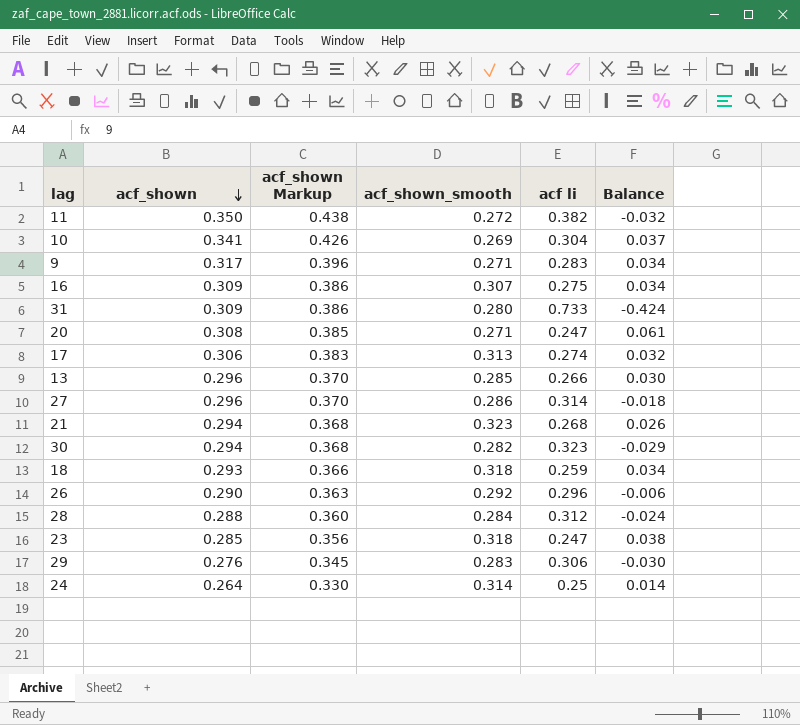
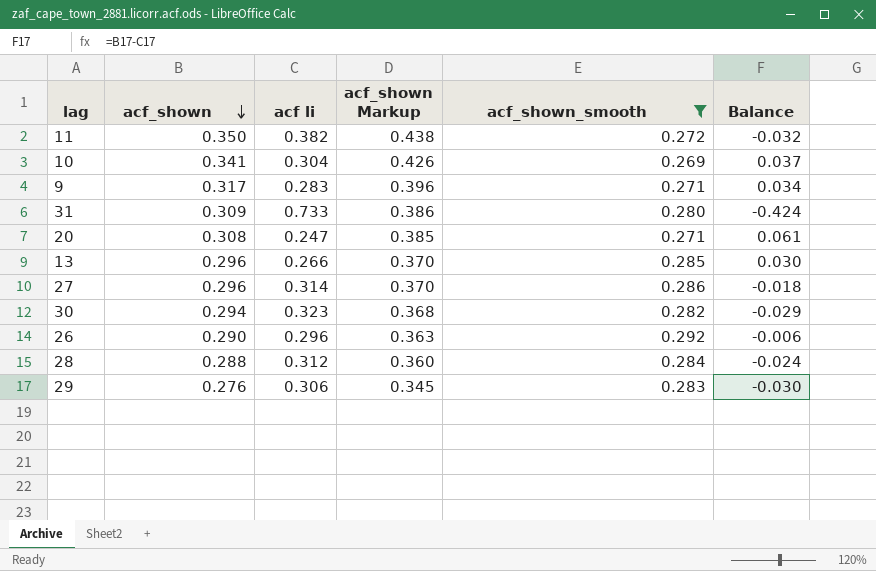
filter: none -> acf_shown_smooth <= 0.292
column acf li | position: 5 -> 3

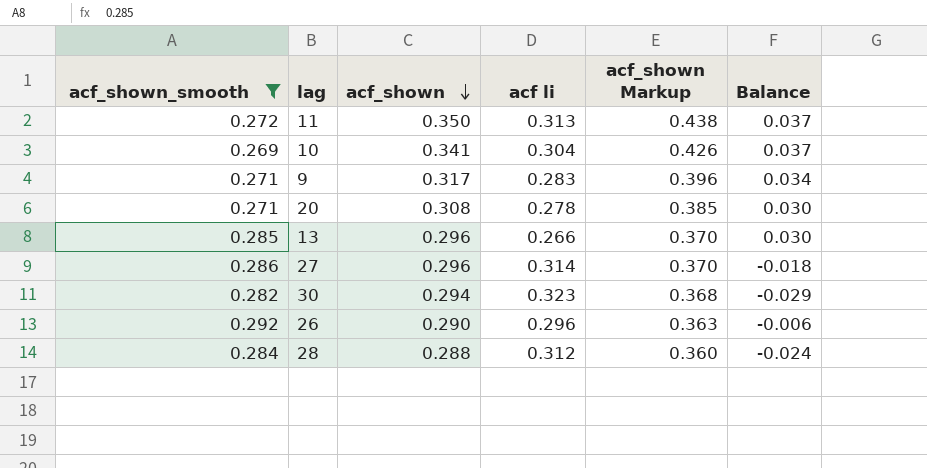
column acf_shown_smooth | position: 5 -> 1
row 31: 0.309 | 0.733 | 0.386 | 0.280 | -0.424 -> none
row 29: 0.276 | 0.306 | 0.345 | 0.283 | -0.030 -> none
11 | acf li: 0.382 -> 0.313
11 | Balance: -0.032 -> 0.037
20 | acf li: 0.247 -> 0.278
20 | Balance: 0.061 -> 0.030

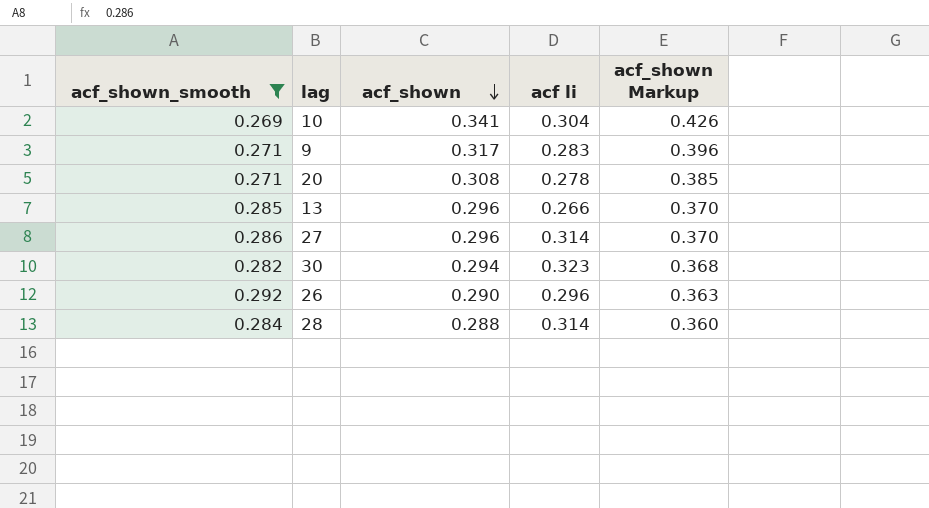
column Balance | formula: [acf_shown] - [acf li] -> none
row 11: 0.272 | 0.350 | 0.313 | 0.438 | 0.037 -> none
28 | acf li: 0.312 -> 0.314

